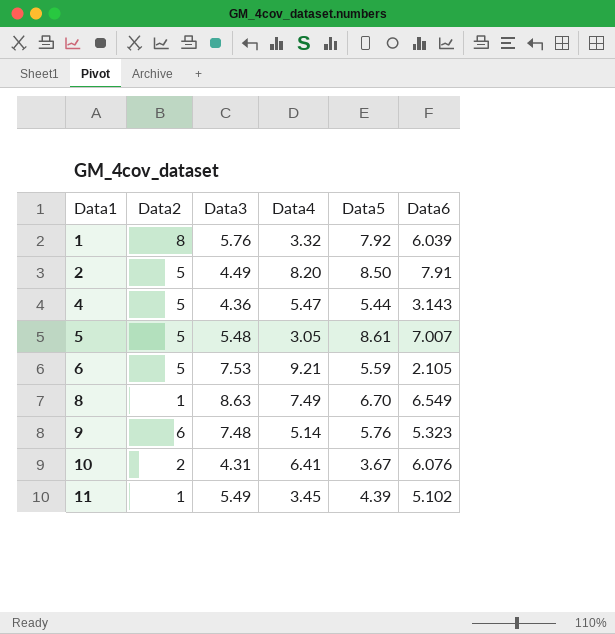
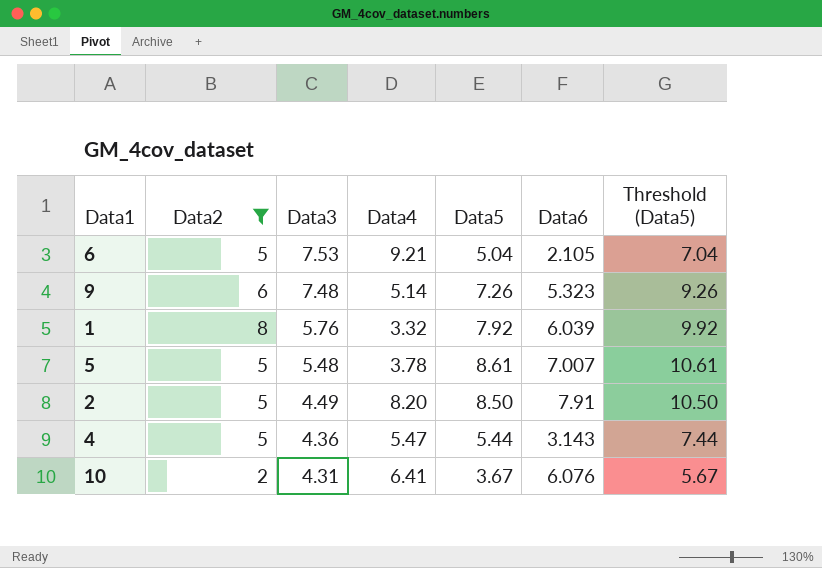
filter: none -> Data2 != 1
row order: Data1 ascending -> Data3 descending
column Threshold (Data5) | formula: none -> [Data5] + 2
6 | Data5: 5.59 -> 5.04
9 | Data5: 5.76 -> 7.26
5 | Data4: 3.05 -> 3.78

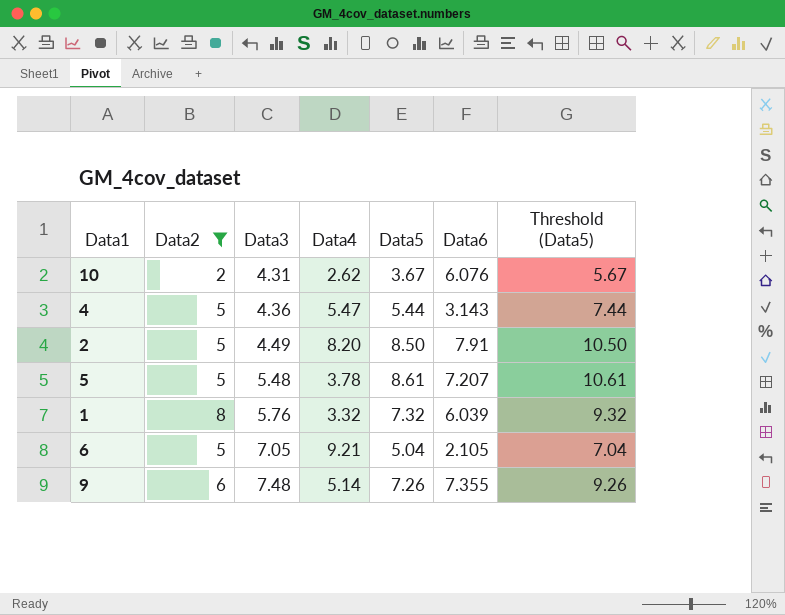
row order: Data3 descending -> Data3 ascending
10 | Data4: 6.41 -> 2.62
5 | Data6: 7.007 -> 7.207
1 | Data5: 7.92 -> 7.32
1 | Threshold (Data5): 9.92 -> 9.32
6 | Data3: 7.53 -> 7.05
9 | Data6: 5.323 -> 7.355

